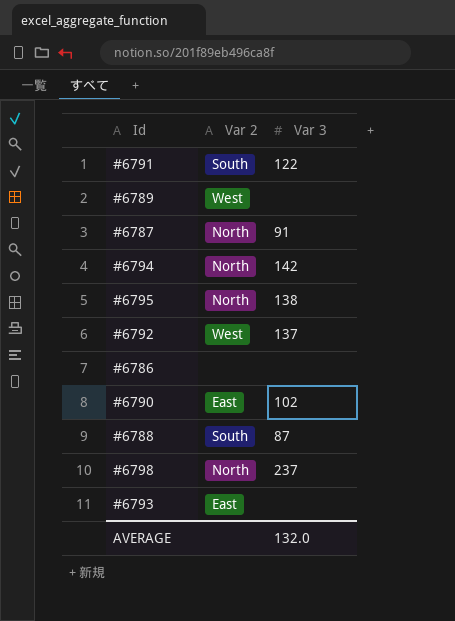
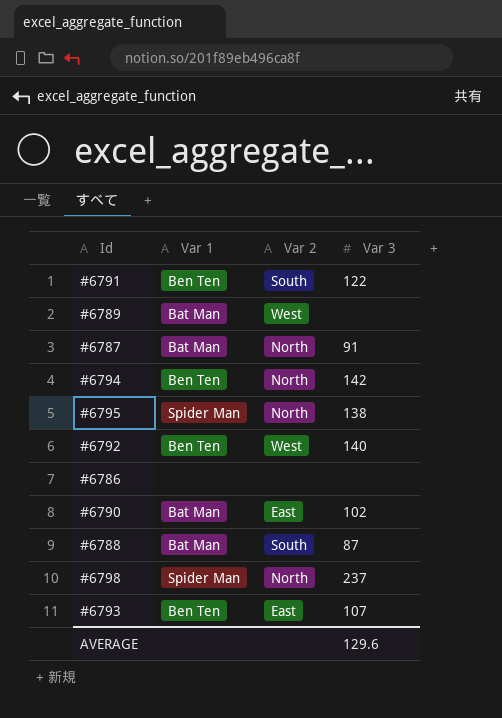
column Var 1 | position: none -> 2
#6792 | Var 3: 137 -> 140
#6793 | Var 3: none -> 107
AVERAGE | Var 3: 132.0 -> 129.6

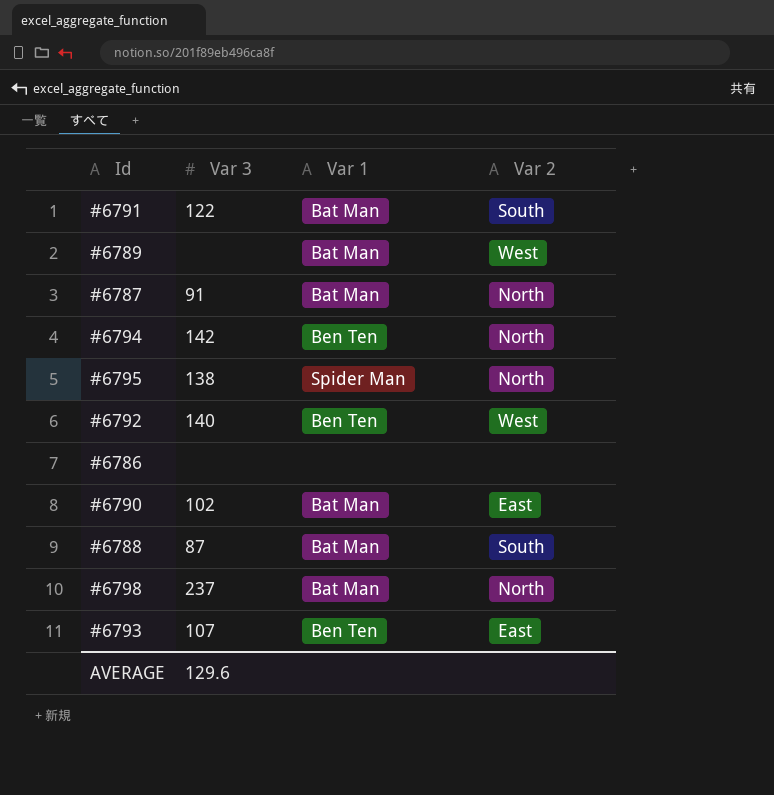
column Var 3 | position: 4 -> 2
#6791 | Var 1: Ben Ten -> Bat Man
#6798 | Var 1: Spider Man -> Bat Man

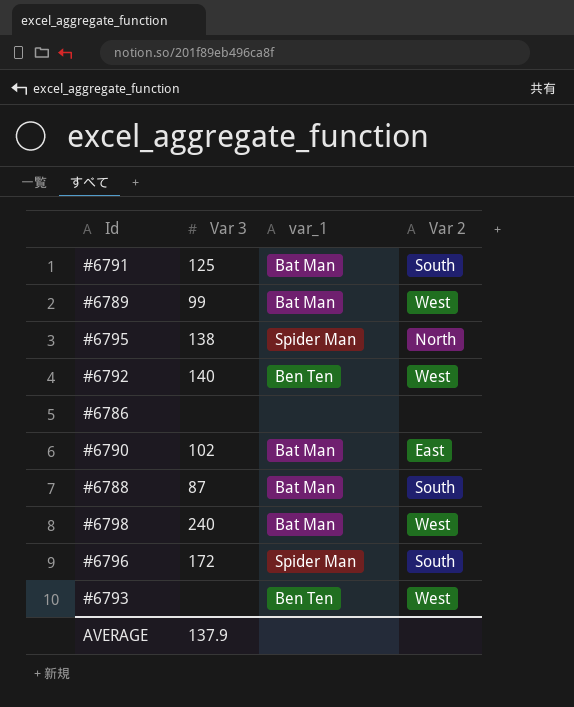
column name: Var 1 -> var_1
row #6787: 91 | Bat Man | North -> none
row #6794: 142 | Ben Ten | North -> none
#6791 | Var 3: 122 -> 125
#6789 | Var 3: none -> 99
#6798 | Var 3: 237 -> 240
#6798 | Var 2: North -> West
row #6796: none -> 172 | Spider Man | South
#6793 | Var 3: 107 -> none
#6793 | Var 2: East -> West
AVERAGE | Var 3: 129.6 -> 137.9

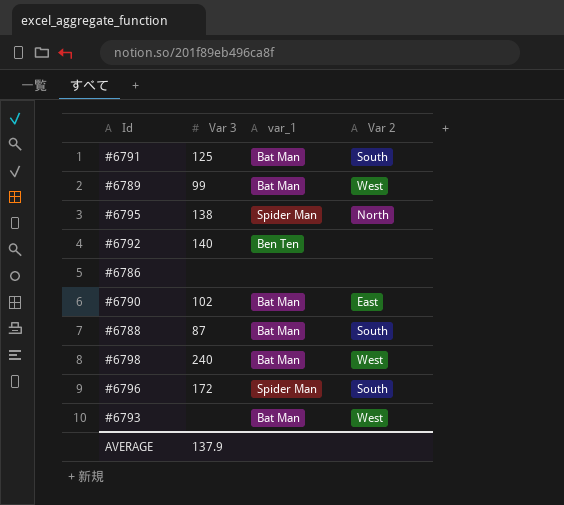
#6792 | Var 2: West -> none
#6793 | var_1: Ben Ten -> Bat Man

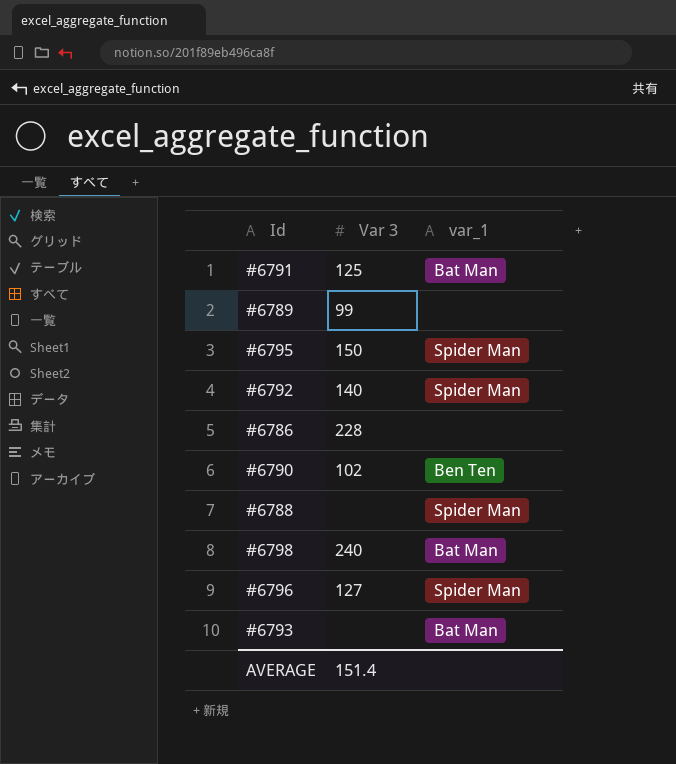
column Var 2 | position: 4 -> none
#6789 | var_1: Bat Man -> none
#6795 | Var 3: 138 -> 150
#6792 | var_1: Ben Ten -> Spider Man
#6786 | Var 3: none -> 228
#6790 | var_1: Bat Man -> Ben Ten
#6788 | Var 3: 87 -> none
#6788 | var_1: Bat Man -> Spider Man
#6796 | Var 3: 172 -> 127
AVERAGE | Var 3: 137.9 -> 151.4

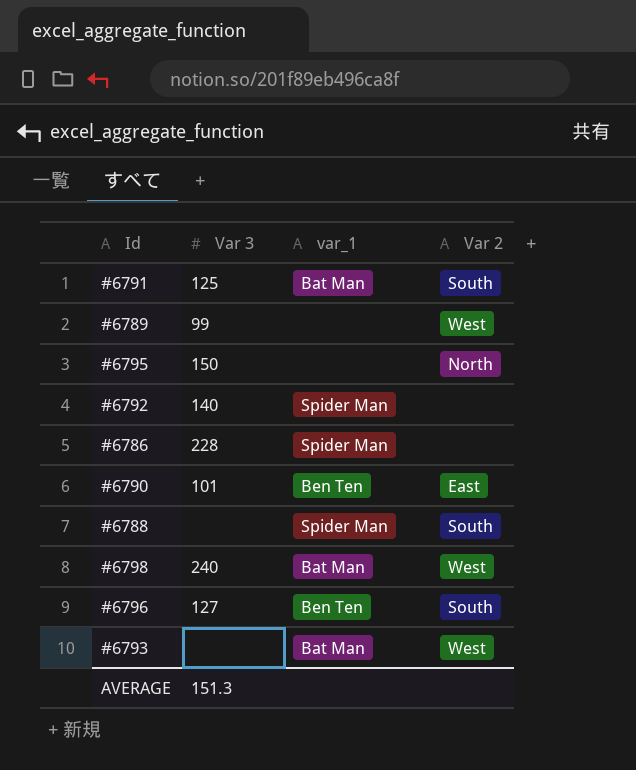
column Var 2 | position: none -> 4
#6795 | var_1: Spider Man -> none
#6786 | var_1: none -> Spider Man
#6790 | Var 3: 102 -> 101
#6796 | var_1: Spider Man -> Ben Ten
AVERAGE | Var 3: 151.4 -> 151.3

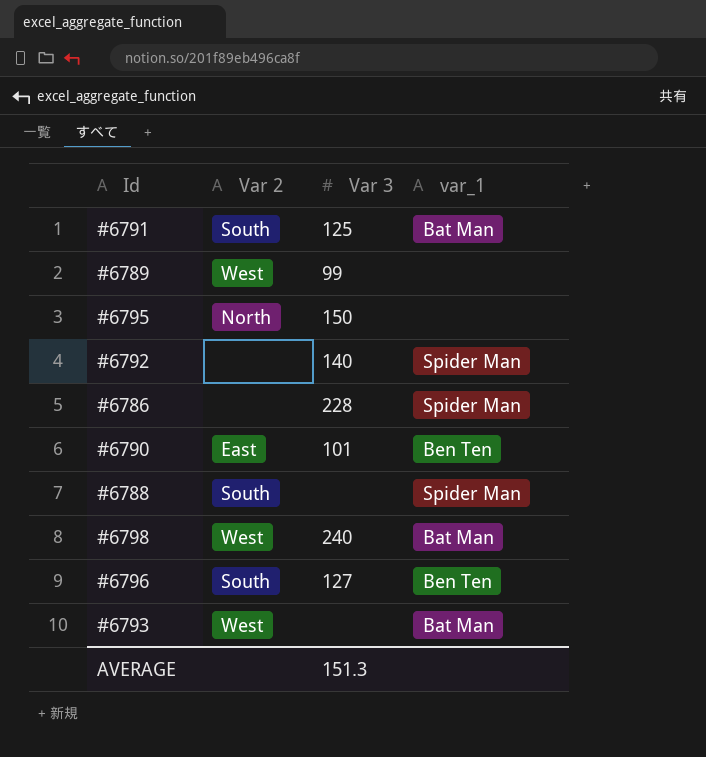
column Var 2 | position: 4 -> 2

